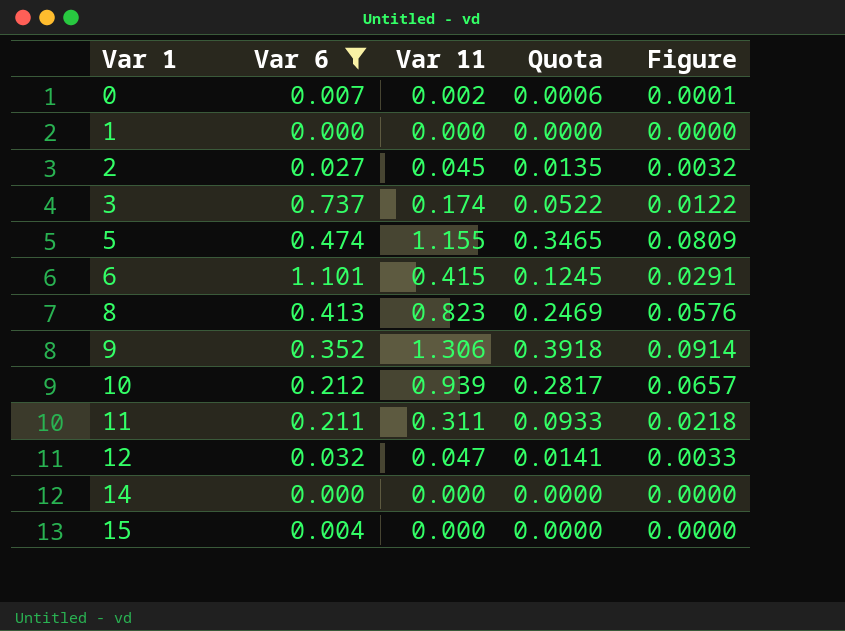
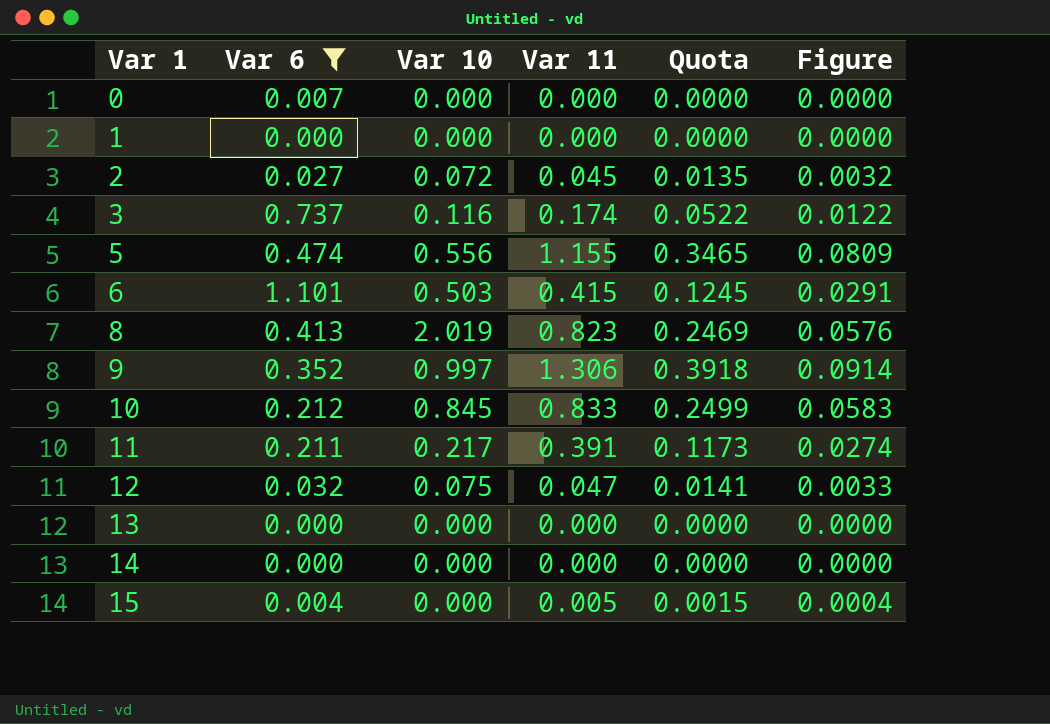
column Var 10 | position: none -> 3
0 | Var 11: 0.002 -> 0.000
0 | Quota: 0.0006 -> 0.0000
0 | Figure: 0.0001 -> 0.0000
10 | Var 11: 0.939 -> 0.833
10 | Quota: 0.2817 -> 0.2499
10 | Figure: 0.0657 -> 0.0583
11 | Var 11: 0.311 -> 0.391
11 | Quota: 0.0933 -> 0.1173
11 | Figure: 0.0218 -> 0.0274
row 13: none -> 0.000 | 0.000 | 0.000 | 0.0000 | 0.0000
15 | Var 11: 0.000 -> 0.005
15 | Quota: 0.0000 -> 0.0015
15 | Figure: 0.0000 -> 0.0004

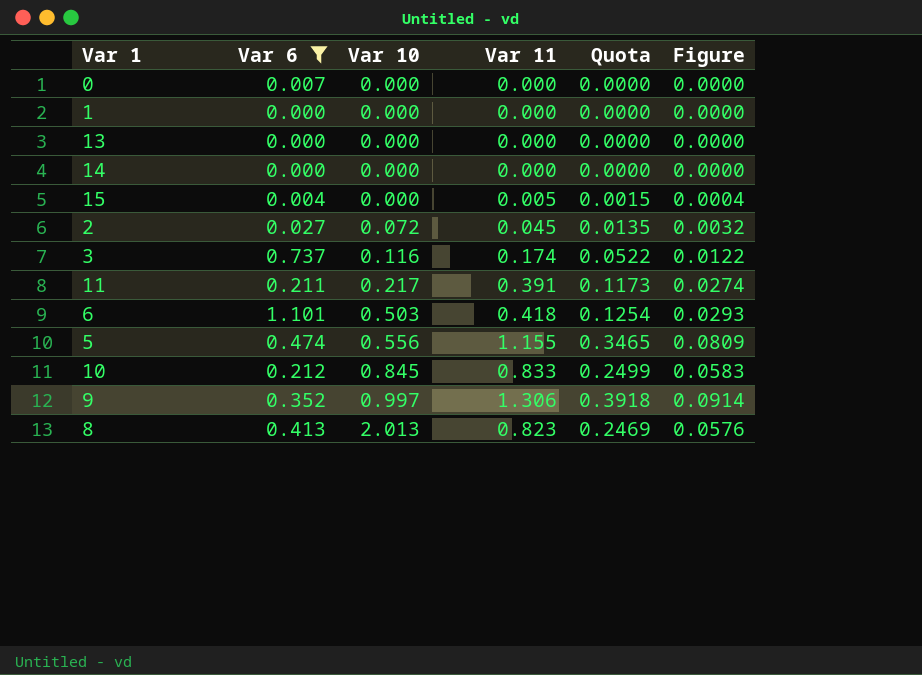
row order: Var 1 ascending -> Var 10 ascending
row 12: 0.032 | 0.075 | 0.047 | 0.0141 | 0.0033 -> none
6 | Var 11: 0.415 -> 0.418
6 | Quota: 0.1245 -> 0.1254
6 | Figure: 0.0291 -> 0.0293
8 | Var 10: 2.019 -> 2.013

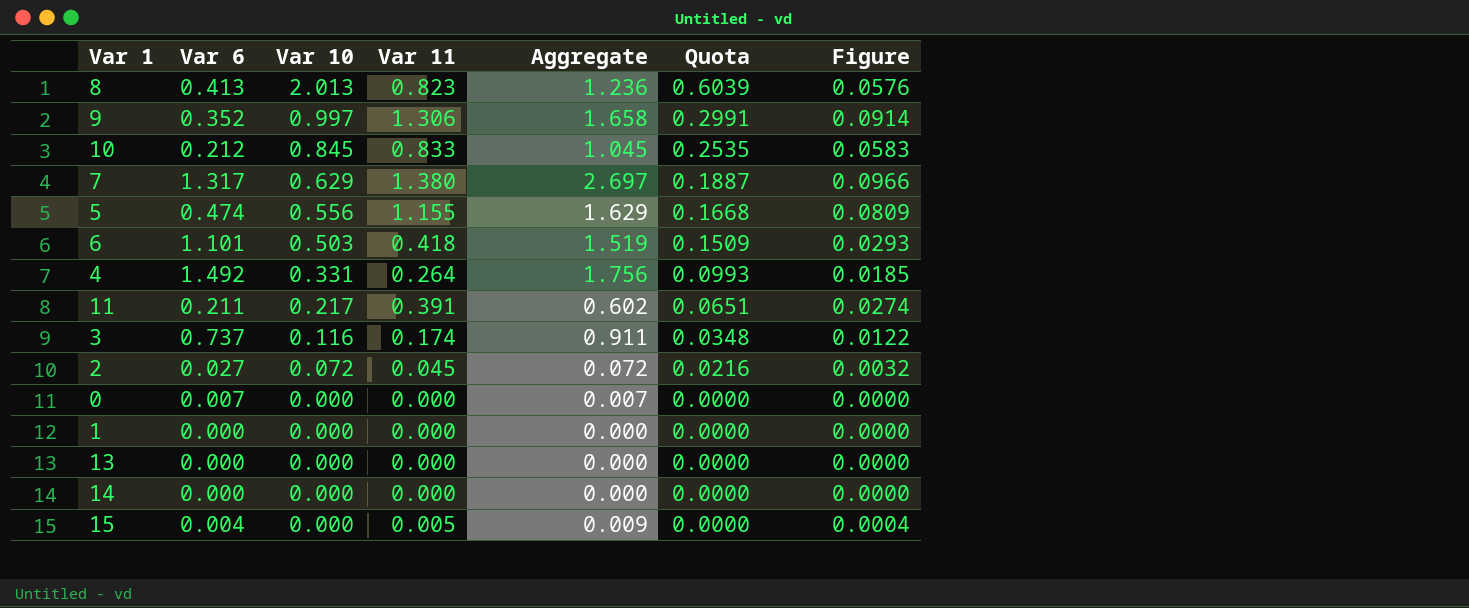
filter: Var 6 <= 1.101 -> none
row order: Var 10 ascending -> Var 10 descending
column Aggregate | formula: none -> [Var 6] + [Var 11]
column Quota | formula: [Var 11] * 0.3 -> [Var 10] * 0.3

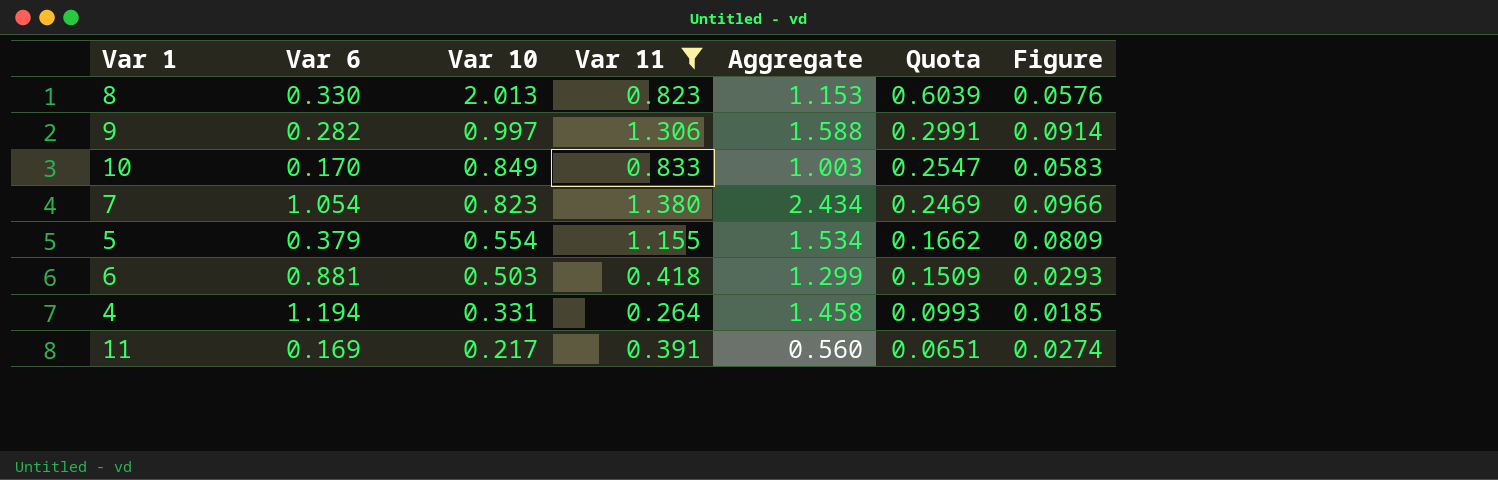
filter: none -> Var 11 >= 0.264
8 | Var 6: 0.413 -> 0.330
8 | Aggregate: 1.236 -> 1.153
9 | Var 6: 0.352 -> 0.282
9 | Aggregate: 1.658 -> 1.588
10 | Var 6: 0.212 -> 0.170
10 | Var 10: 0.845 -> 0.849
10 | Aggregate: 1.045 -> 1.003
10 | Quota: 0.2535 -> 0.2547
7 | Var 6: 1.317 -> 1.054
7 | Var 10: 0.629 -> 0.823
7 | Aggregate: 2.697 -> 2.434
7 | Quota: 0.1887 -> 0.2469
5 | Var 6: 0.474 -> 0.379
5 | Var 10: 0.556 -> 0.554
5 | Aggregate: 1.629 -> 1.534
5 | Quota: 0.1668 -> 0.1662
6 | Var 6: 1.101 -> 0.881
6 | Aggregate: 1.519 -> 1.299
4 | Var 6: 1.492 -> 1.194
4 | Aggregate: 1.756 -> 1.458
11 | Var 6: 0.211 -> 0.169
11 | Aggregate: 0.602 -> 0.560

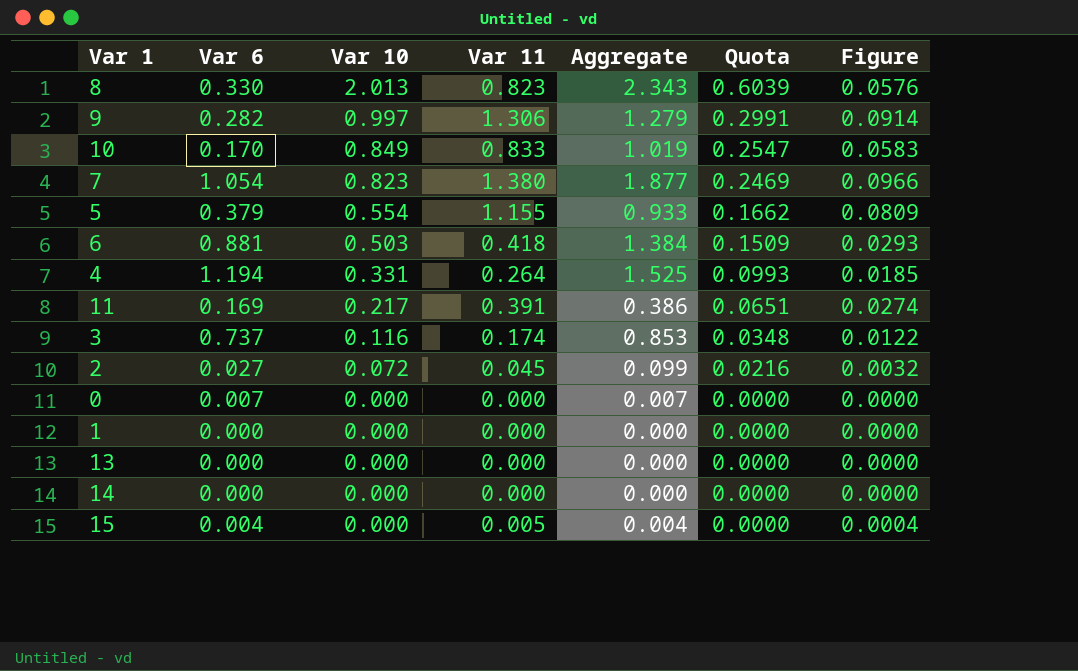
filter: Var 11 >= 0.264 -> none
column Aggregate | formula: [Var 6] + [Var 11] -> [Var 6] + [Var 10]

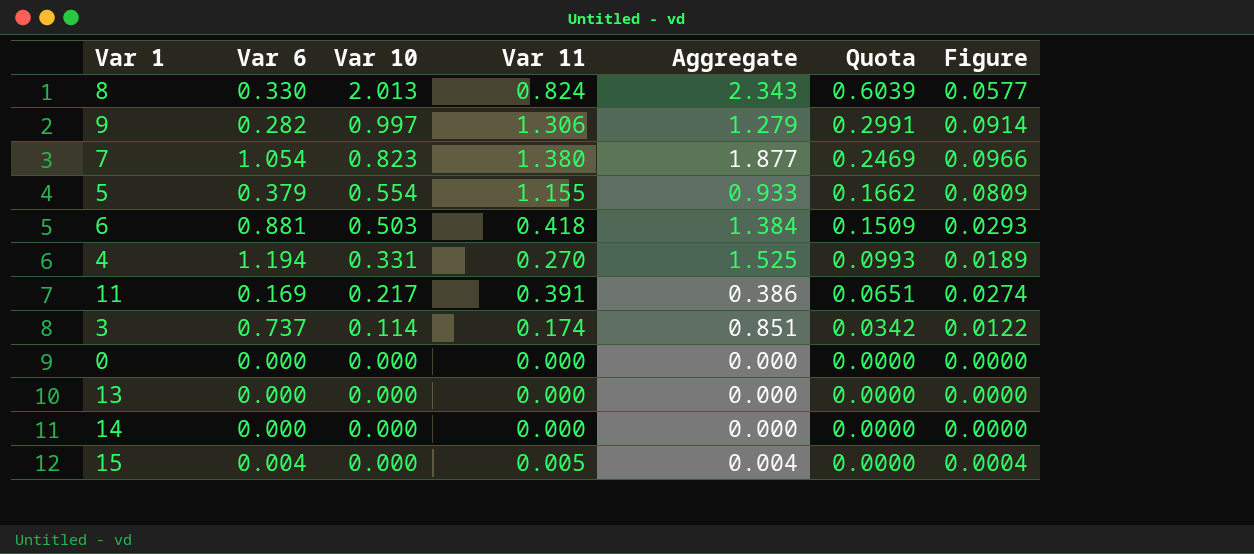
row 10: 0.170 | 0.849 | 0.833 | 1.019 | 0.2547 | 0.0583 -> none
row 2: 0.027 | 0.072 | 0.045 | 0.099 | 0.0216 | 0.0032 -> none
row 1: 0.000 | 0.000 | 0.000 | 0.000 | 0.0000 | 0.0000 -> none
8 | Var 11: 0.823 -> 0.824
8 | Figure: 0.0576 -> 0.0577
4 | Var 11: 0.264 -> 0.270
4 | Figure: 0.0185 -> 0.0189
3 | Var 10: 0.116 -> 0.114
3 | Aggregate: 0.853 -> 0.851
3 | Quota: 0.0348 -> 0.0342
0 | Var 6: 0.007 -> 0.000
0 | Aggregate: 0.007 -> 0.000

